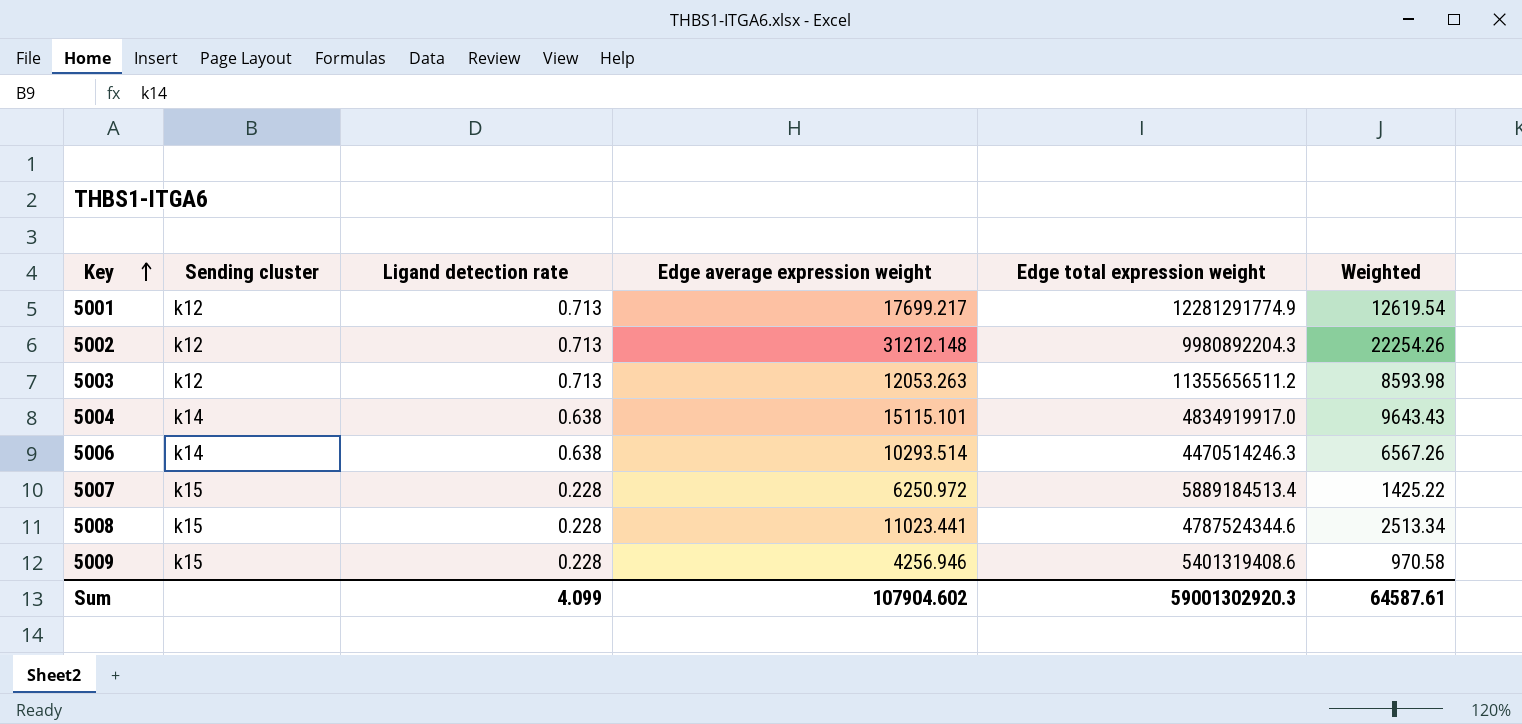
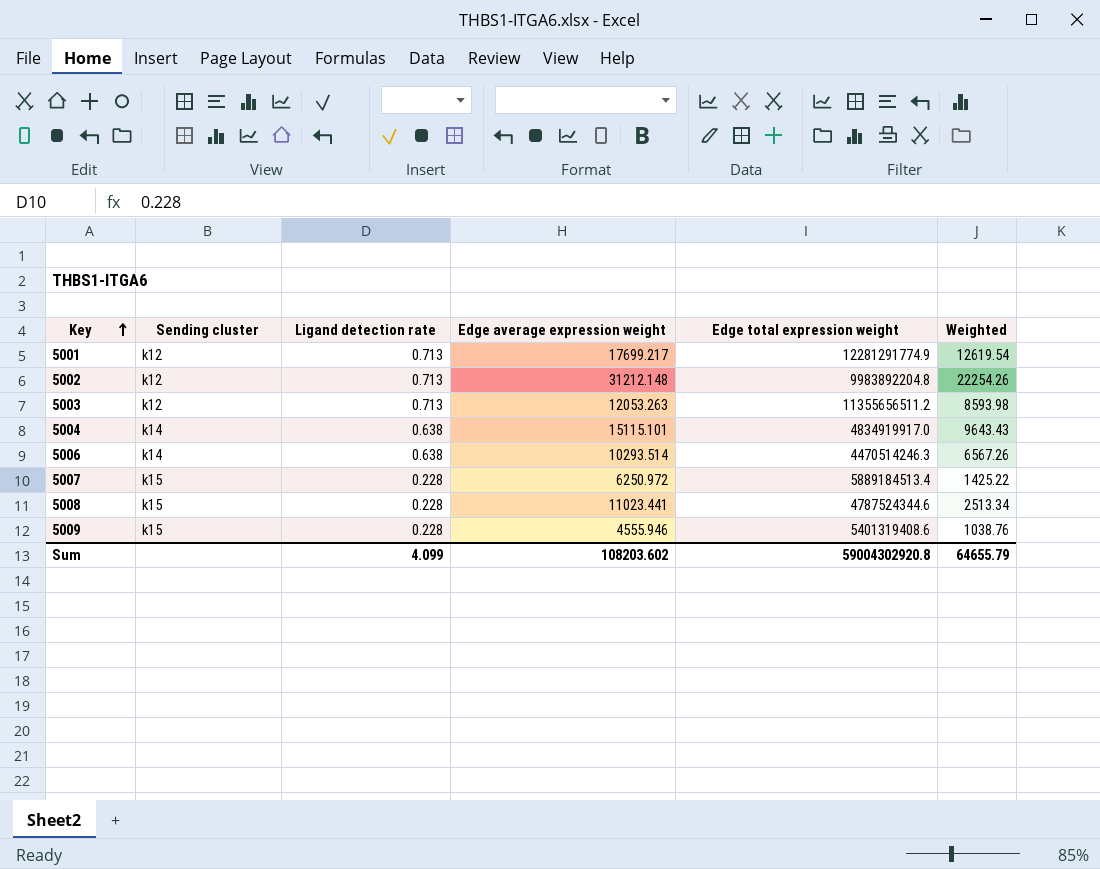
5002 | Edge total expression weight: 9980892204.3 -> 9983892204.8
5009 | Edge average expression weight: 4256.946 -> 4555.946
5009 | Weighted: 970.58 -> 1038.76
Sum | Edge average expression weight: 107904.602 -> 108203.602
Sum | Edge total expression weight: 59001302920.3 -> 59004302920.8
Sum | Weighted: 64587.61 -> 64655.79

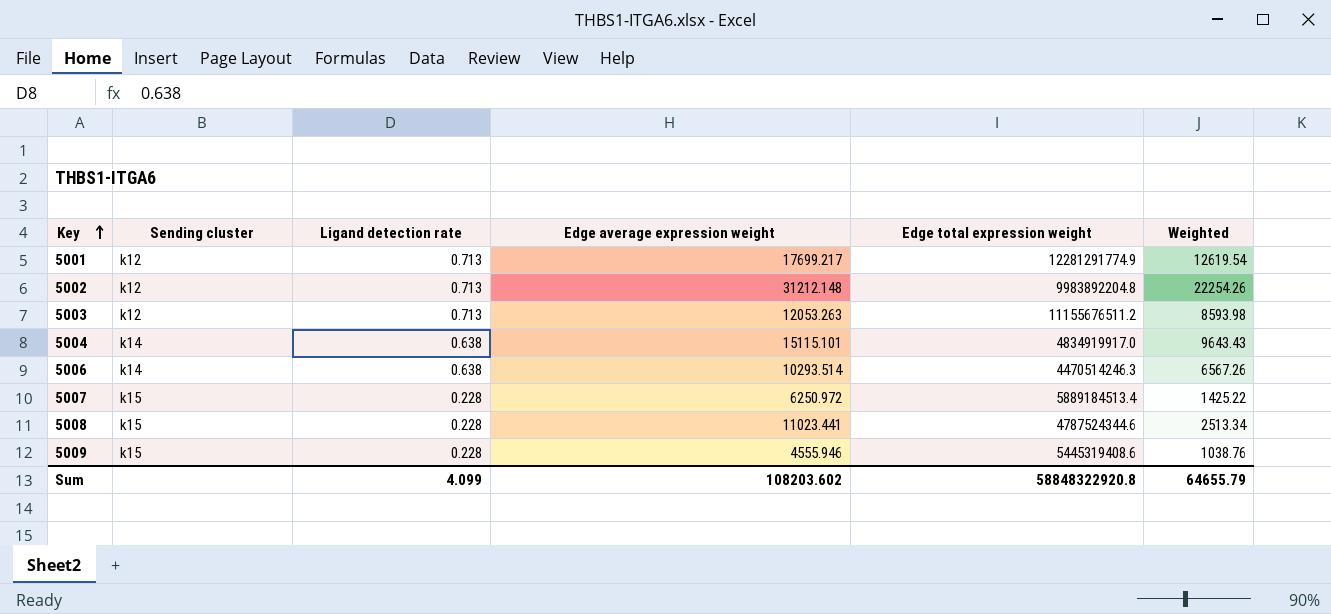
5003 | Edge total expression weight: 11355656511.2 -> 11155676511.2
5009 | Edge total expression weight: 5401319408.6 -> 5445319408.6
Sum | Edge total expression weight: 59004302920.8 -> 58848322920.8

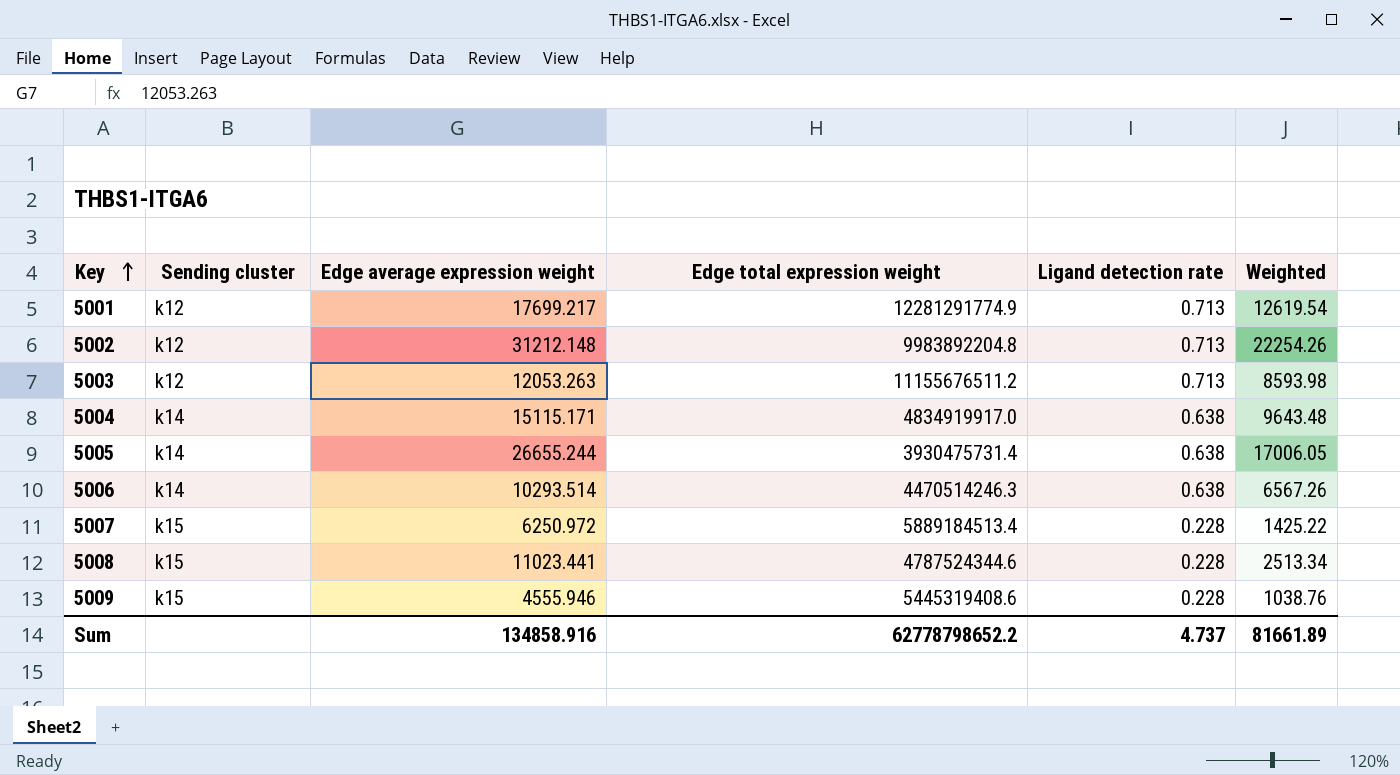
column Ligand detection rate | position: 3 -> 5
5004 | Edge average expression weight: 15115.101 -> 15115.171
5004 | Weighted: 9643.43 -> 9643.48
row 5005: none -> k14 | 26655.244 | 3930475731.4 | 0.638 | 17006.05
Sum | Edge average expression weight: 108203.602 -> 134858.916
Sum | Edge total expression weight: 58848322920.8 -> 62778798652.2
Sum | Ligand detection rate: 4.099 -> 4.737
Sum | Weighted: 64655.79 -> 81661.89

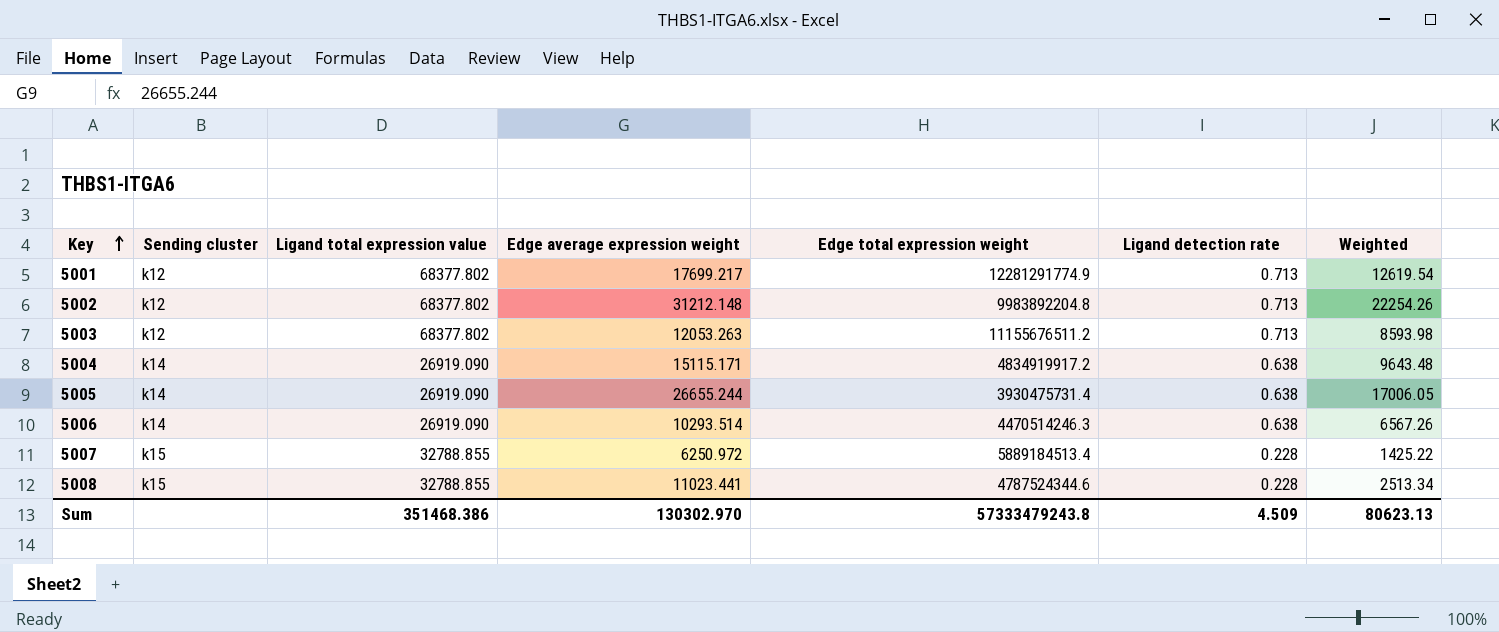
column Ligand total expression value | position: none -> 3
row 5009: k15 | 4555.946 | 5445319408.6 | 0.228 | 1038.76 -> none
5004 | Edge total expression weight: 4834919917.0 -> 4834919917.2
Sum | Edge average expression weight: 134858.916 -> 130302.970
Sum | Edge total expression weight: 62778798652.2 -> 57333479243.8
Sum | Ligand detection rate: 4.737 -> 4.509
Sum | Weighted: 81661.89 -> 80623.13

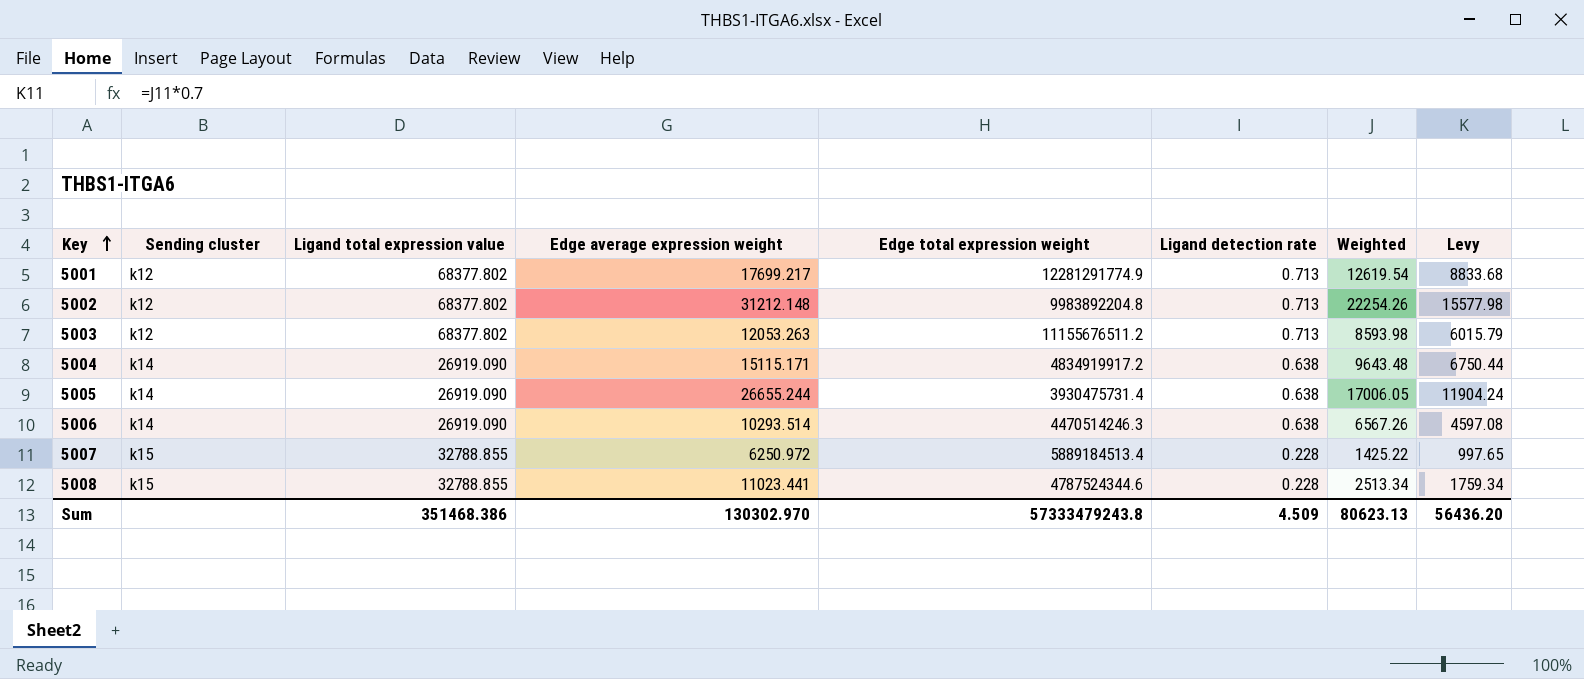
column Levy | formula: none -> [Weighted] * 0.7

